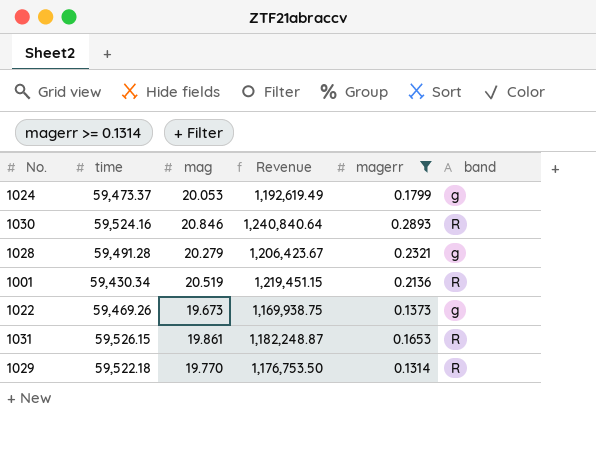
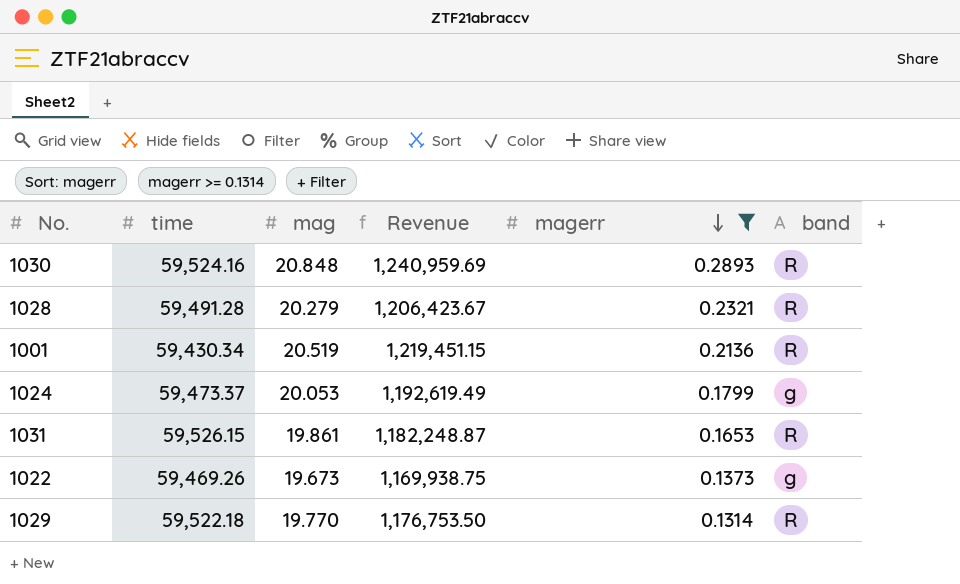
row order: none -> magerr descending
1030 | mag: 20.846 -> 20.848
1030 | Revenue: 1,240,840.64 -> 1,240,959.69
1028 | band: g -> R

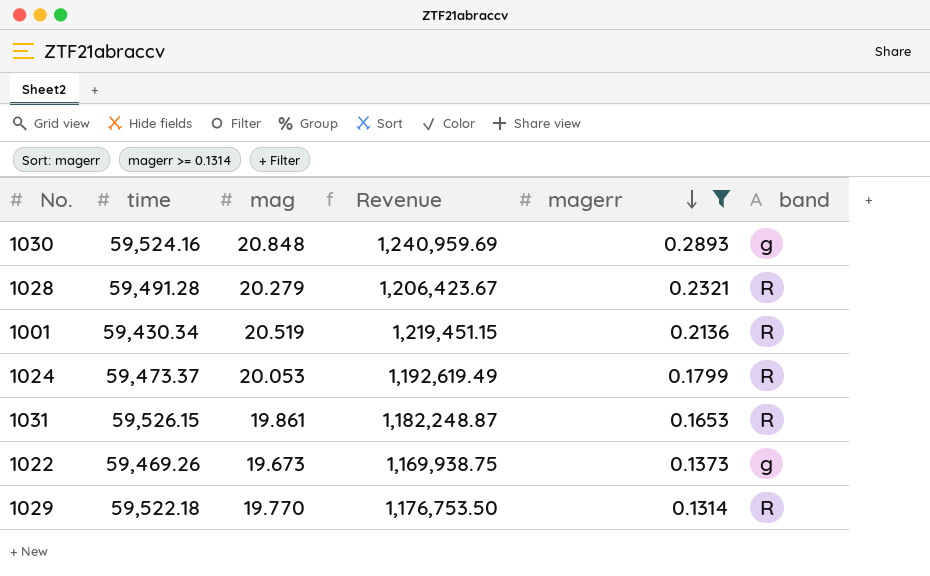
1030 | band: R -> g
1024 | band: g -> R

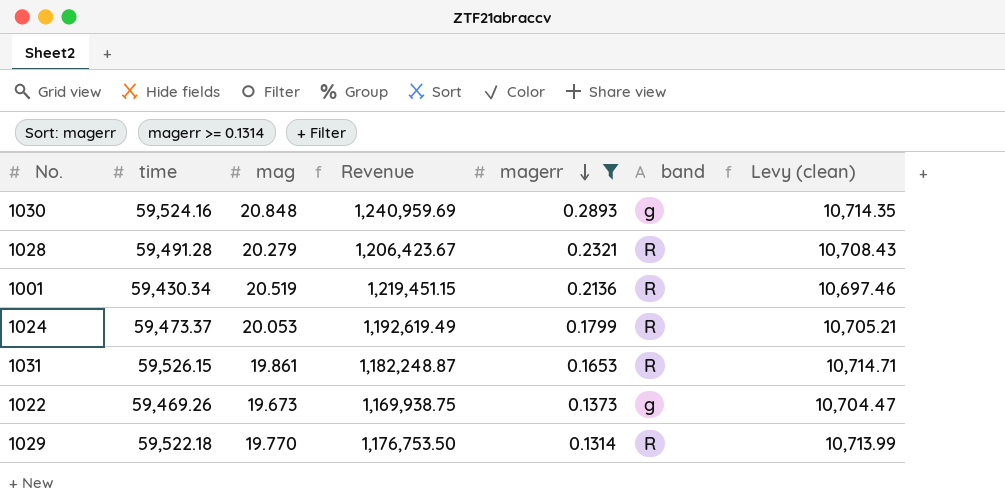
column Levy (clean) | formula: none -> [time] * 0.18

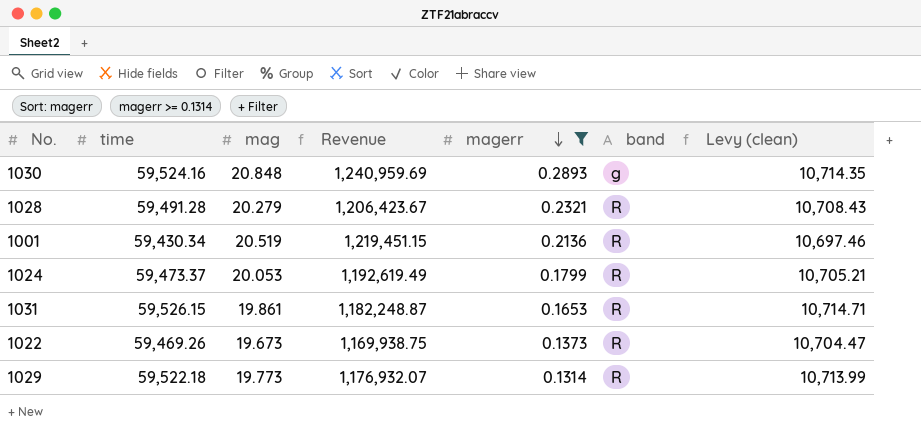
1022 | band: g -> R
1029 | mag: 19.770 -> 19.773
1029 | Revenue: 1,176,753.50 -> 1,176,932.07

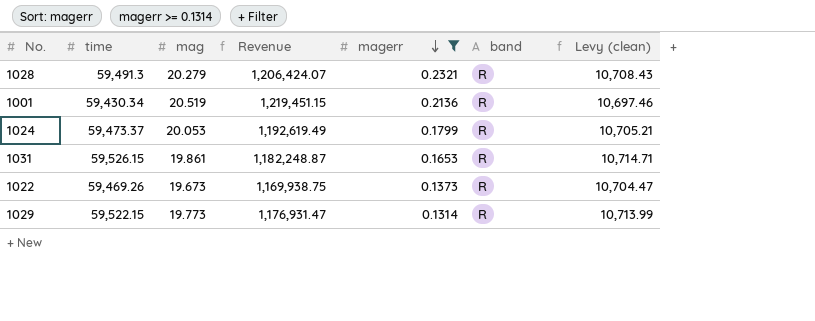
row 1030: 59,524.16 | 20.848 | 1,240,959.69 | 0.2893 | g | 10,714.35 -> none
1028 | time: 59,491.28 -> 59,491.3
1028 | Revenue: 1,206,423.67 -> 1,206,424.07
1029 | time: 59,522.18 -> 59,522.15
1029 | Revenue: 1,176,932.07 -> 1,176,931.47

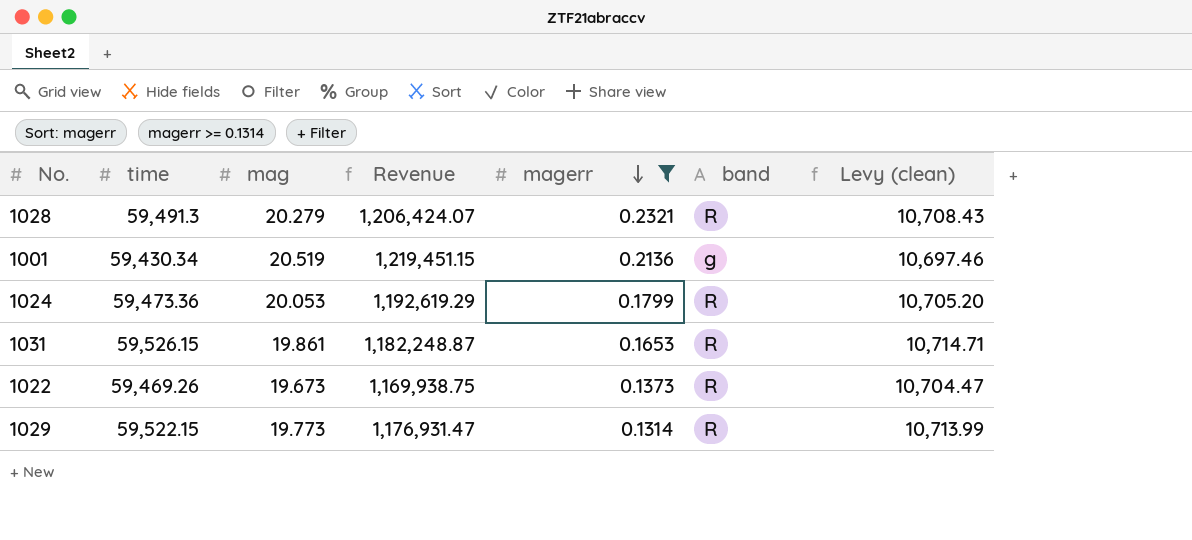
1001 | band: R -> g
1024 | time: 59,473.37 -> 59,473.36
1024 | Revenue: 1,192,619.49 -> 1,192,619.29
1024 | Levy (clean): 10,705.21 -> 10,705.20

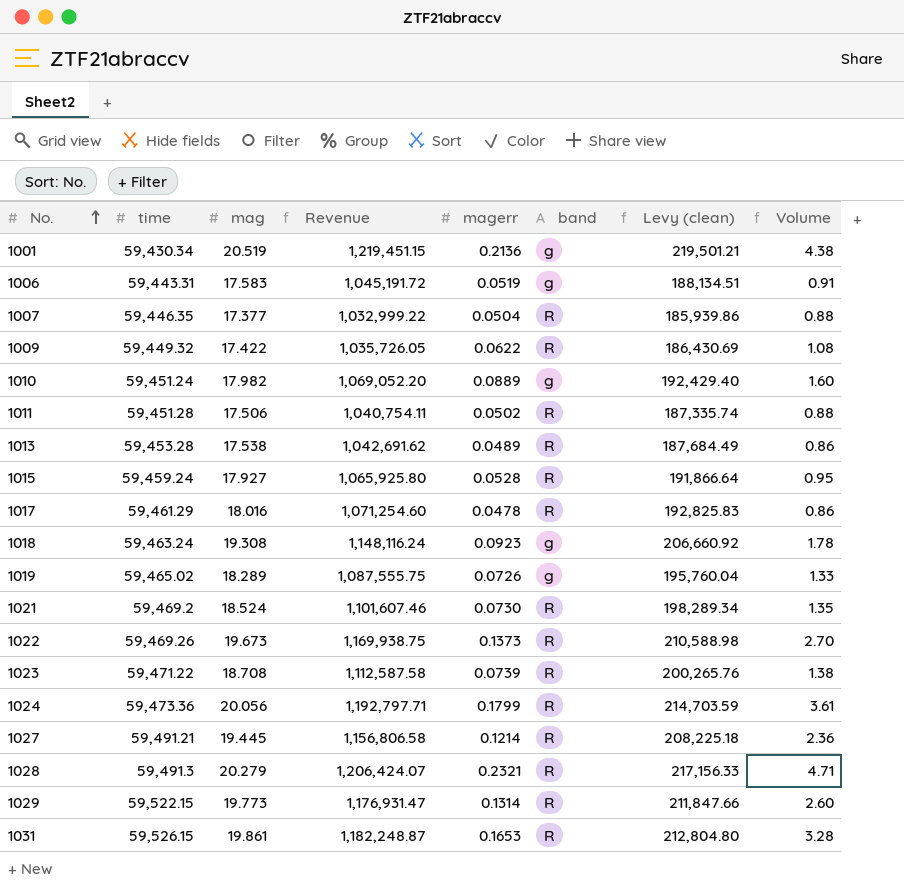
filter: magerr >= 0.1314 -> none
row order: magerr descending -> No. ascending
column Levy (clean) | formula: [time] * 0.18 -> [Revenue] * 0.18
column Volume | formula: none -> [mag] * [magerr]
1024 | mag: 20.053 -> 20.056
1024 | Revenue: 1,192,619.29 -> 1,192,797.71

